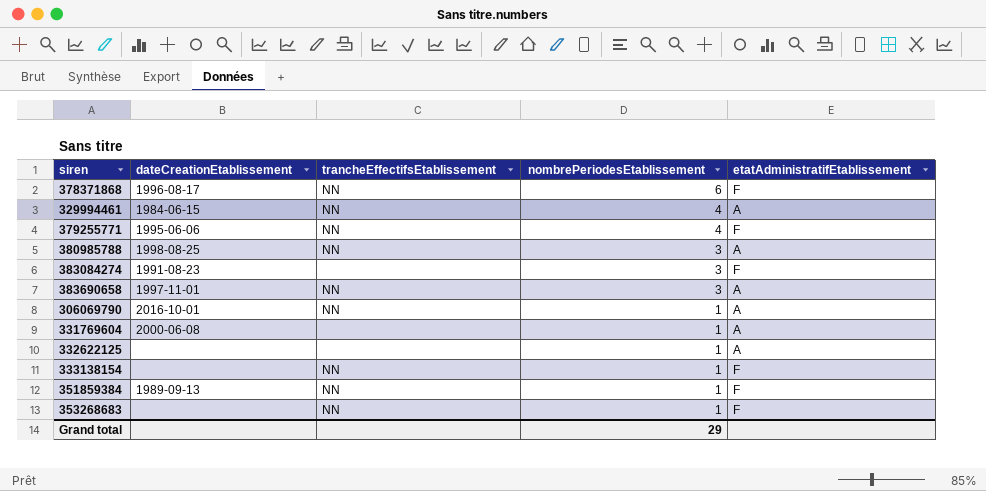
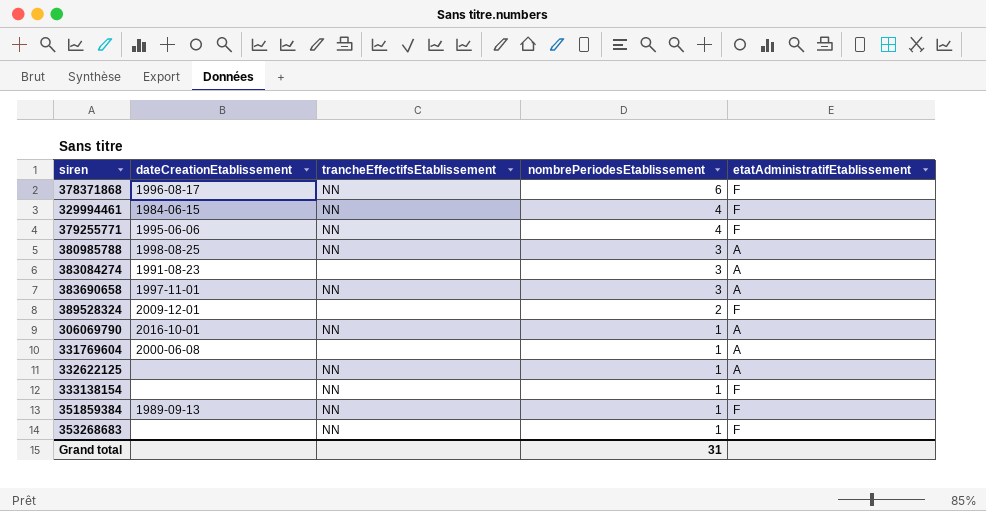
329994461 | etatAdministratifEtablissement: A -> F
383084274 | etatAdministratifEtablissement: F -> A
row 389528324: none -> 2009-12-01 | none | 2 | F
332622125 | trancheEffectifsEtablissement: none -> NN
Grand total | nombrePeriodesEtablissement: 29 -> 31

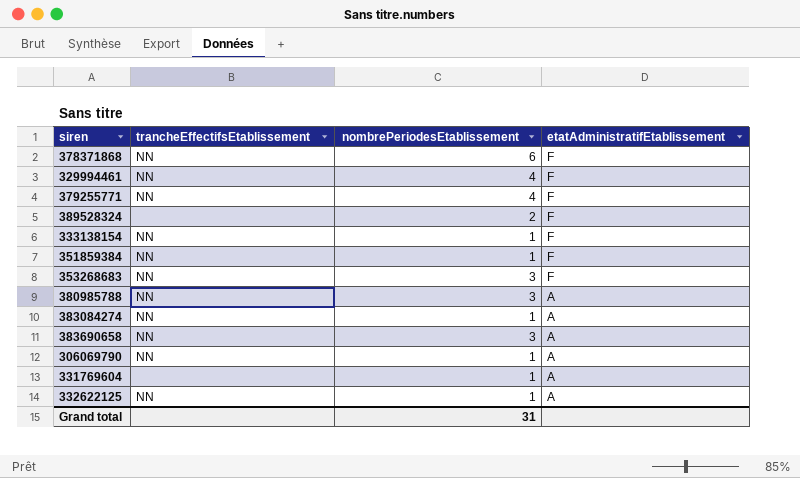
row order: nombrePeriodesEtablissement descending -> etatAdministratifEtablissement descending
column dateCreationEtablissement | position: 2 -> none
353268683 | nombrePeriodesEtablissement: 1 -> 3
383084274 | trancheEffectifsEtablissement: none -> NN
383084274 | nombrePeriodesEtablissement: 3 -> 1

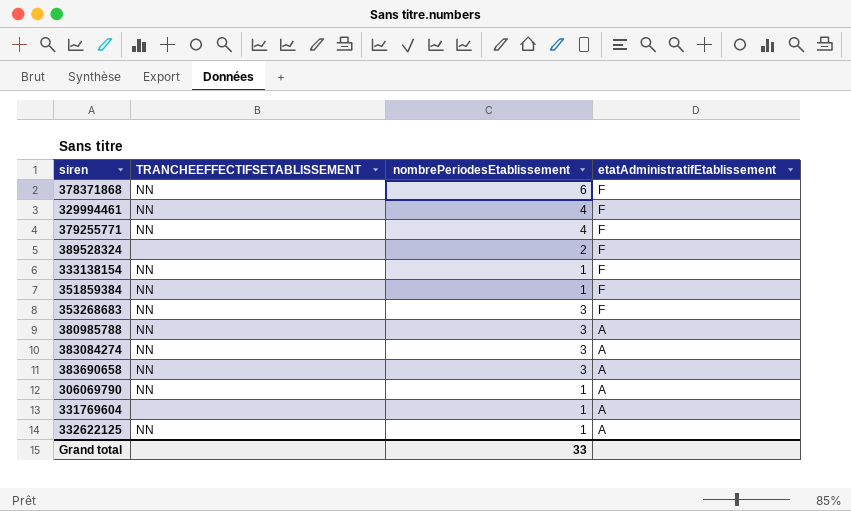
column name: trancheEffectifsEtablissement -> TRANCHEEFFECTIFSETABLISSEMENT
383084274 | nombrePeriodesEtablissement: 1 -> 3
Grand total | nombrePeriodesEtablissement: 31 -> 33

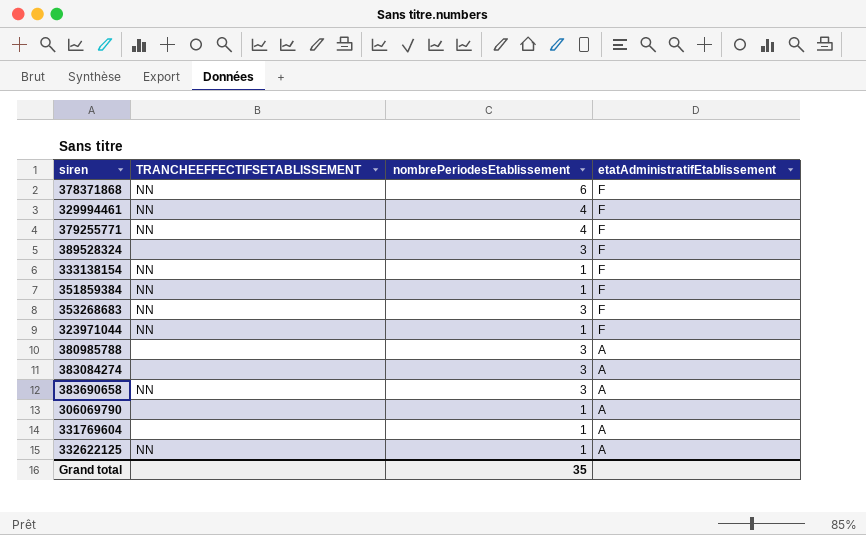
389528324 | nombrePeriodesEtablissement: 2 -> 3
row 323971044: none -> NN | 1 | F
380985788 | TRANCHEEFFECTIFSETABLISSEMENT: NN -> none
383084274 | TRANCHEEFFECTIFSETABLISSEMENT: NN -> none
306069790 | TRANCHEEFFECTIFSETABLISSEMENT: NN -> none
Grand total | nombrePeriodesEtablissement: 33 -> 35

